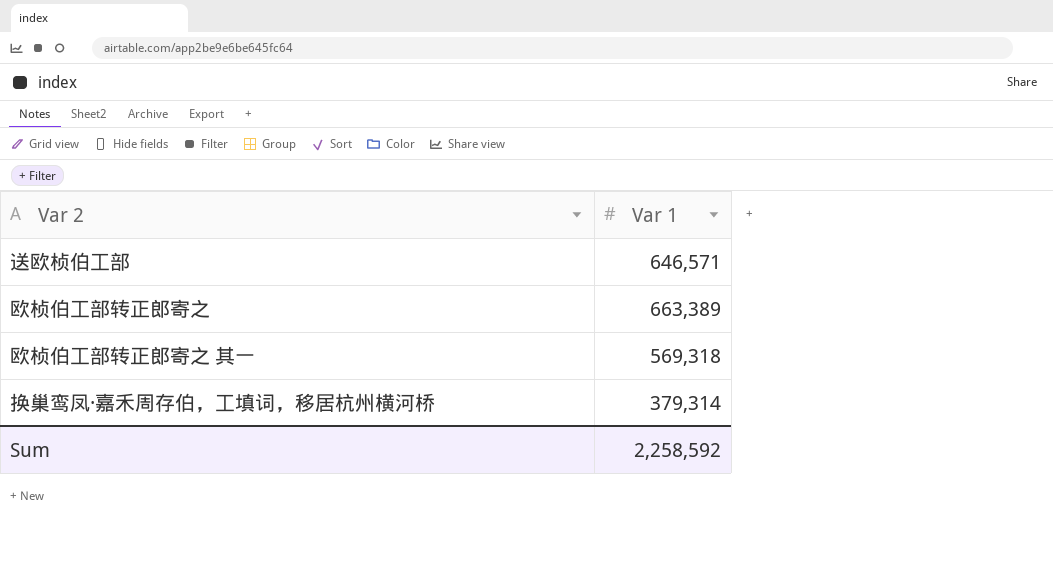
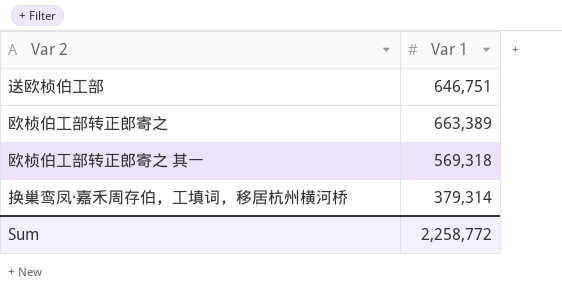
送欧桢伯工部 | Var 1: 646,571 -> 646,751
Sum | Var 1: 2,258,592 -> 2,258,772

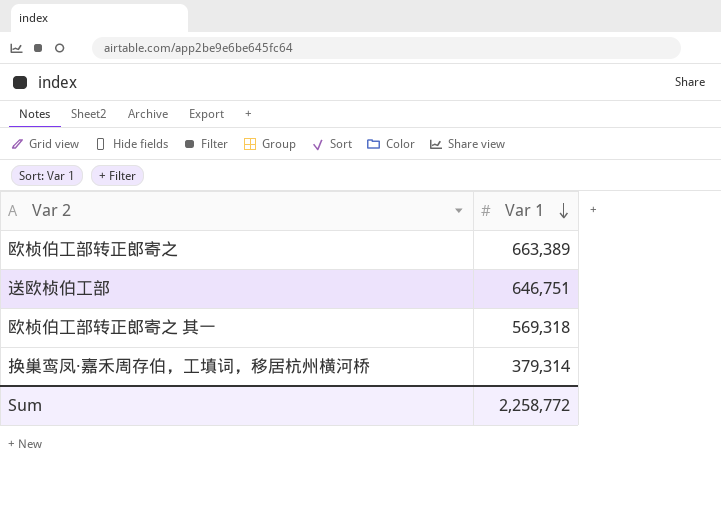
row order: none -> Var 1 descending

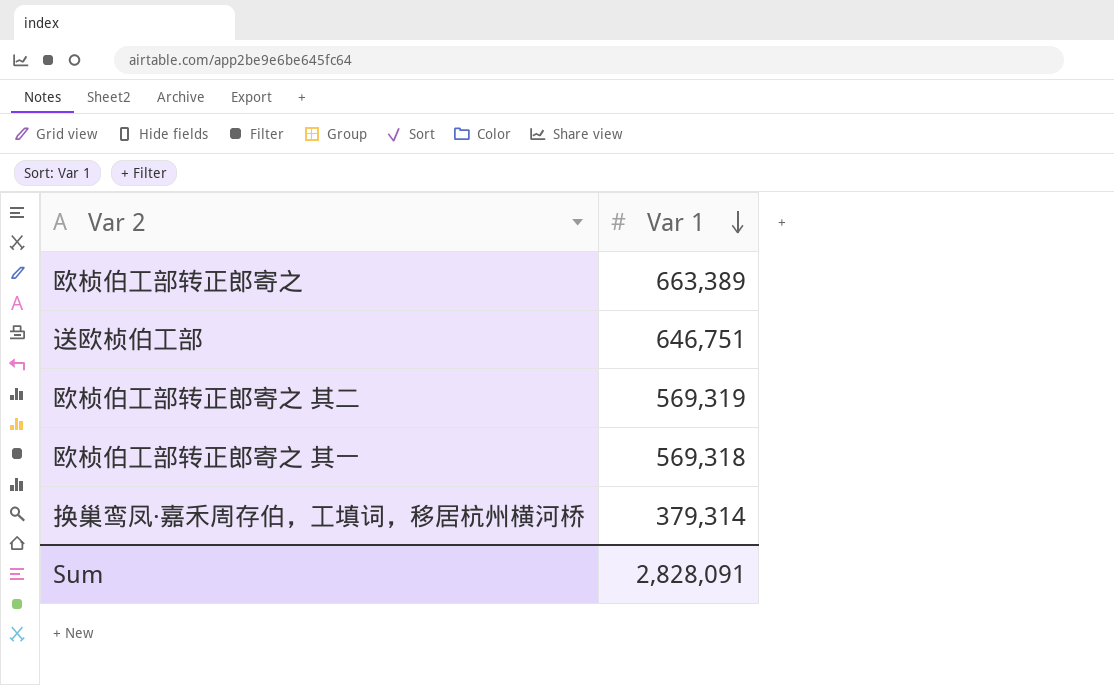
row 欧桢伯工部转正郎寄之 其二: none -> 569,319
Sum | Var 1: 2,258,772 -> 2,828,091

